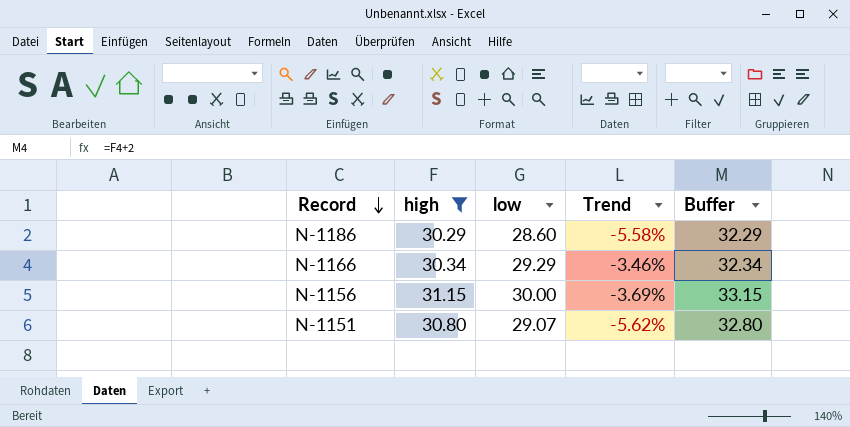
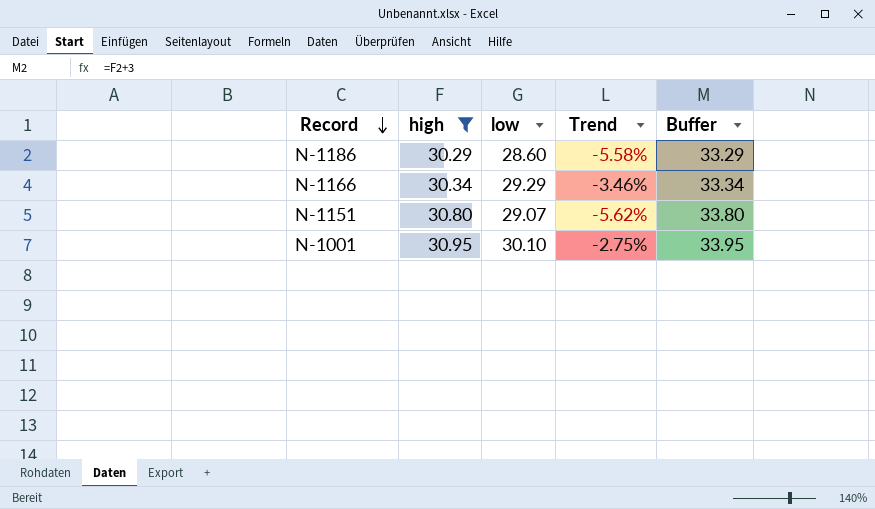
column Buffer | formula: [high] + 2 -> [high] + 3
row N-1156: 31.15 | 30.00 | -3.69% | 33.15 -> none
row N-1001: none -> 30.95 | 30.10 | -2.75% | 33.95

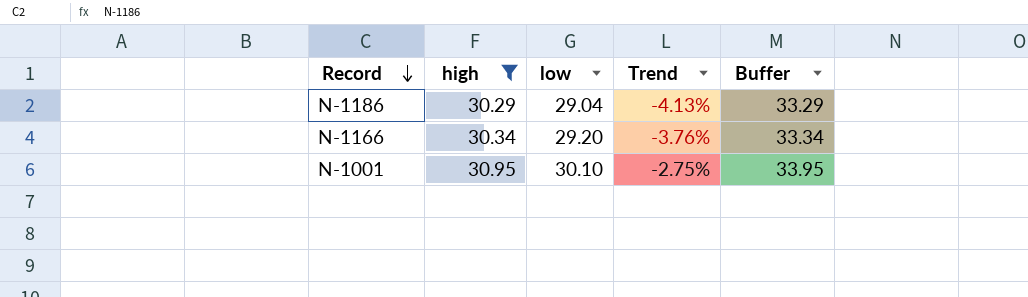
row N-1151: 30.80 | 29.07 | -5.62% | 33.80 -> none
N-1186 | low: 28.60 -> 29.04
N-1186 | Trend: -5.58% -> -4.13%
N-1166 | low: 29.29 -> 29.20
N-1166 | Trend: -3.46% -> -3.76%

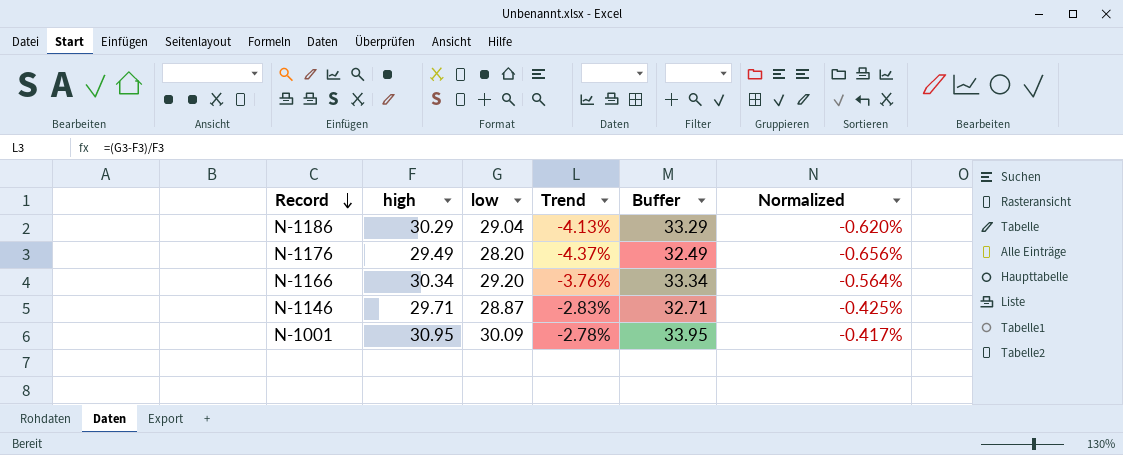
filter: high >= 30.29 -> none
column Normalized | formula: none -> [Trend] * 0.15
N-1001 | low: 30.10 -> 30.09
N-1001 | Trend: -2.75% -> -2.78%

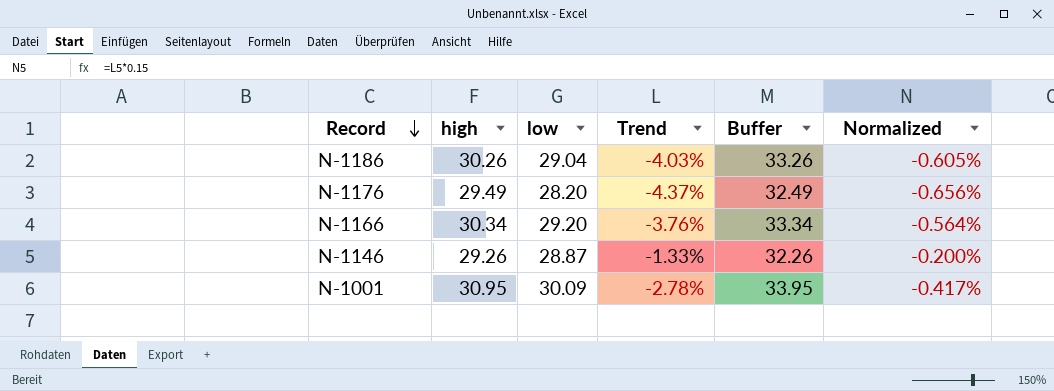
N-1186 | high: 30.29 -> 30.26
N-1186 | Trend: -4.13% -> -4.03%
N-1186 | Buffer: 33.29 -> 33.26
N-1186 | Normalized: -0.620% -> -0.605%
N-1146 | high: 29.71 -> 29.26
N-1146 | Trend: -2.83% -> -1.33%
N-1146 | Buffer: 32.71 -> 32.26
N-1146 | Normalized: -0.425% -> -0.200%

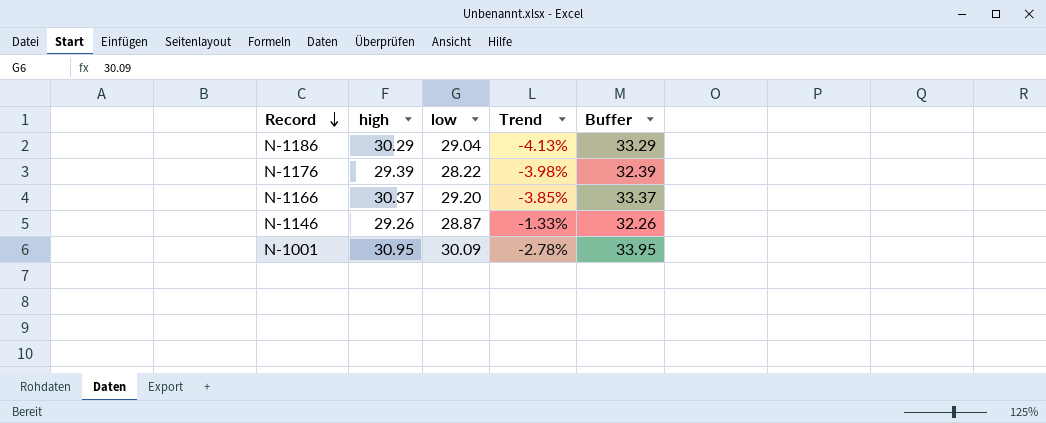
column Normalized | formula: [Trend] * 0.15 -> none
N-1186 | high: 30.26 -> 30.29
N-1186 | Trend: -4.03% -> -4.13%
N-1186 | Buffer: 33.26 -> 33.29
N-1176 | high: 29.49 -> 29.39
N-1176 | low: 28.20 -> 28.22
N-1176 | Trend: -4.37% -> -3.98%
N-1176 | Buffer: 32.49 -> 32.39
N-1166 | high: 30.34 -> 30.37
N-1166 | Trend: -3.76% -> -3.85%
N-1166 | Buffer: 33.34 -> 33.37

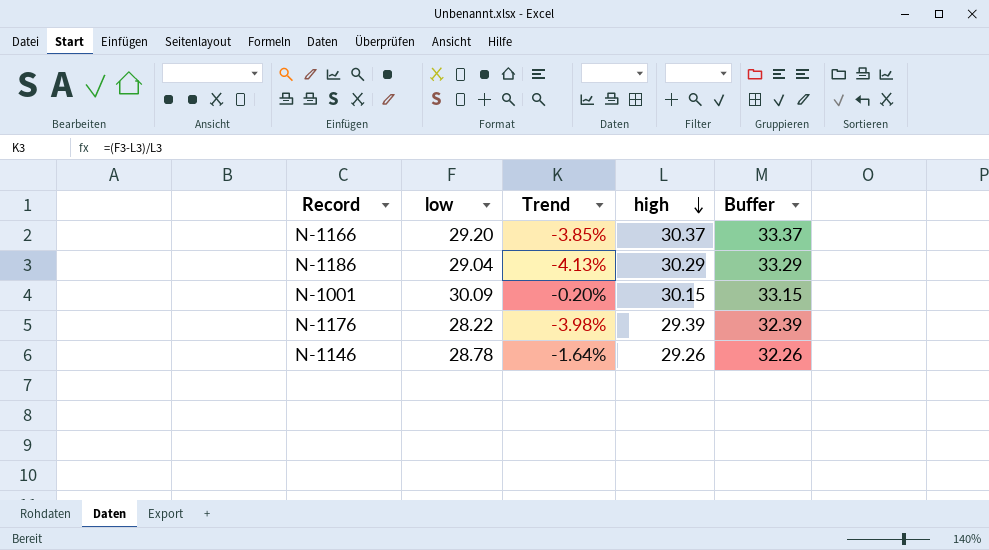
row order: Record descending -> high descending
column high | position: 2 -> 4
N-1001 | Trend: -2.78% -> -0.20%
N-1001 | high: 30.95 -> 30.15
N-1001 | Buffer: 33.95 -> 33.15
N-1146 | low: 28.87 -> 28.78
N-1146 | Trend: -1.33% -> -1.64%

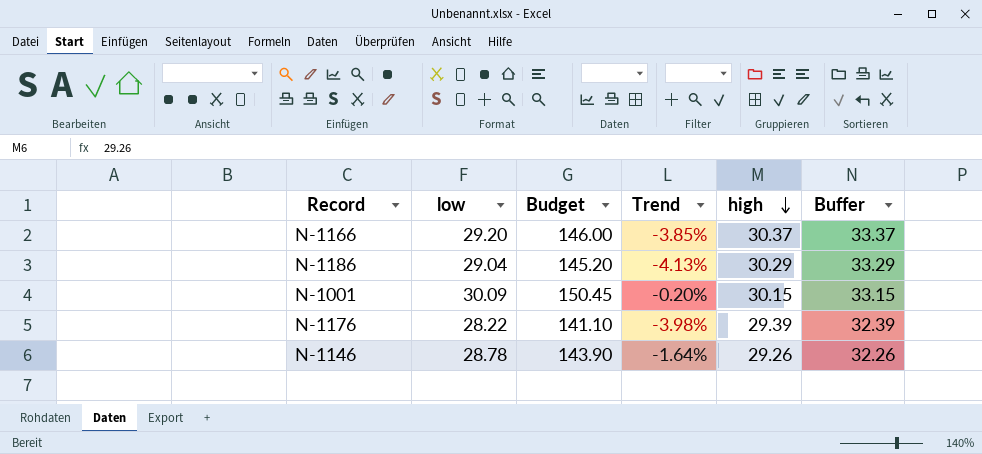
column Budget | formula: none -> [low] * 5

